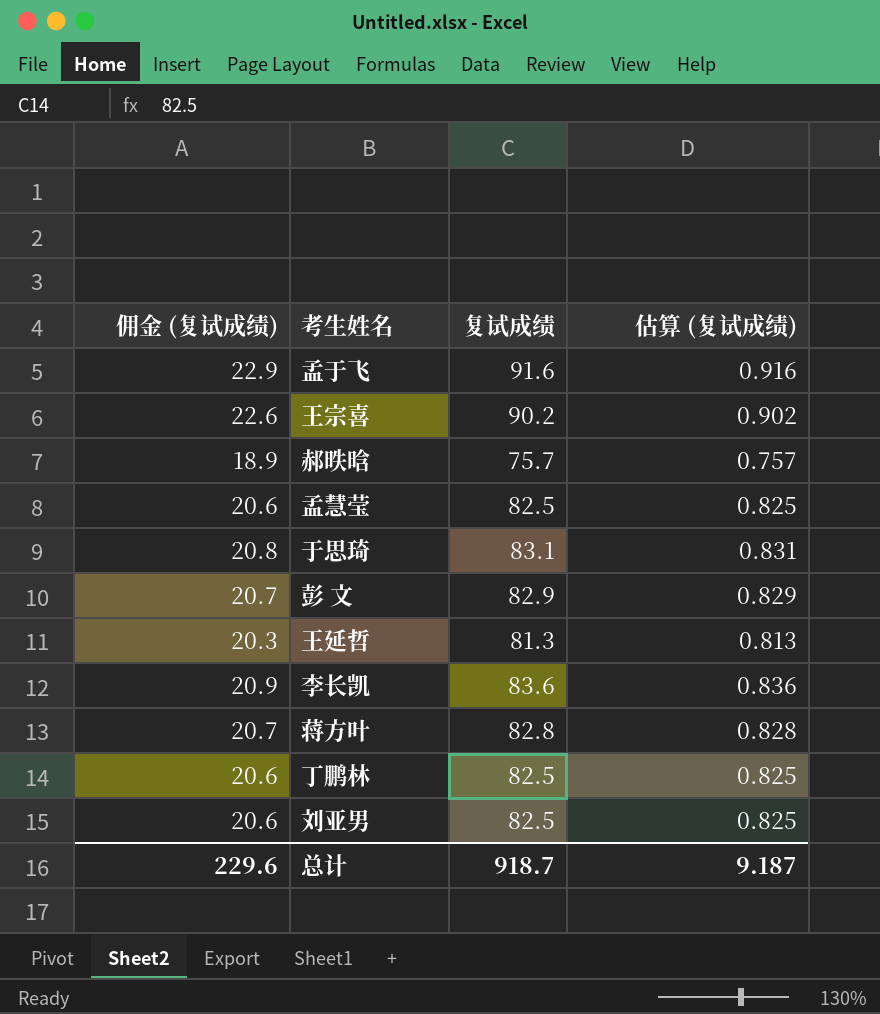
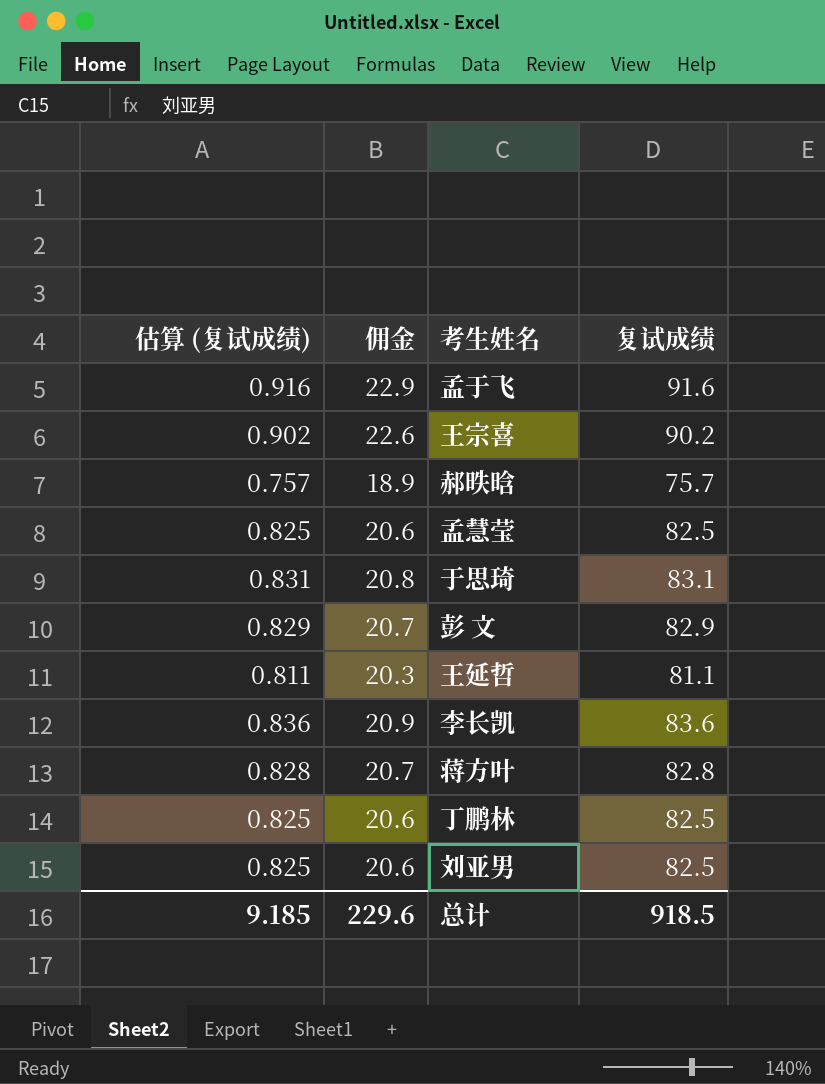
column 估算 (复试成绩) | position: 4 -> 1
column name: 佣金 (复试成绩) -> 佣金
王延哲 | 估算 (复试成绩): 0.813 -> 0.811
王延哲 | 复试成绩: 81.3 -> 81.1
总计 | 估算 (复试成绩): 9.187 -> 9.185
总计 | 复试成绩: 918.7 -> 918.5

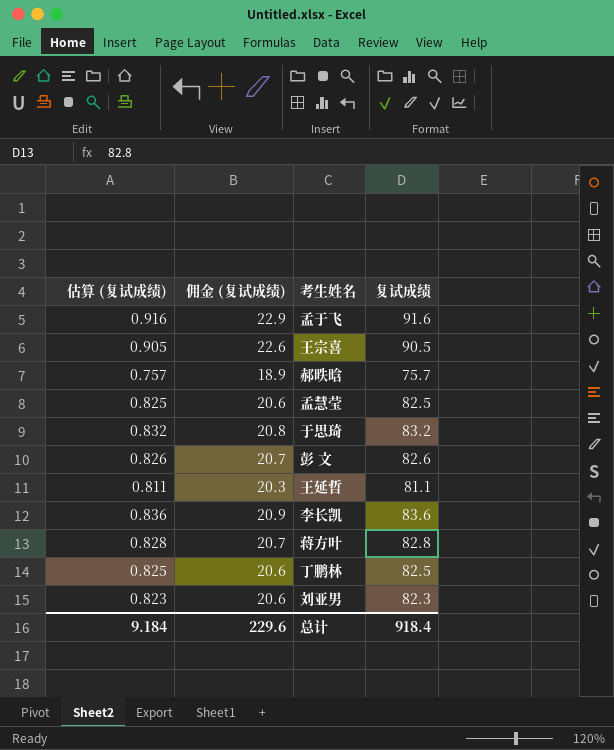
column name: 佣金 -> 佣金 (复试成绩)
王宗喜 | 估算 (复试成绩): 0.902 -> 0.905
王宗喜 | 复试成绩: 90.2 -> 90.5
于思琦 | 估算 (复试成绩): 0.831 -> 0.832
于思琦 | 复试成绩: 83.1 -> 83.2
彭 文 | 估算 (复试成绩): 0.829 -> 0.826
彭 文 | 复试成绩: 82.9 -> 82.6
刘亚男 | 估算 (复试成绩): 0.825 -> 0.823
刘亚男 | 复试成绩: 82.5 -> 82.3
总计 | 估算 (复试成绩): 9.185 -> 9.184
总计 | 复试成绩: 918.5 -> 918.4

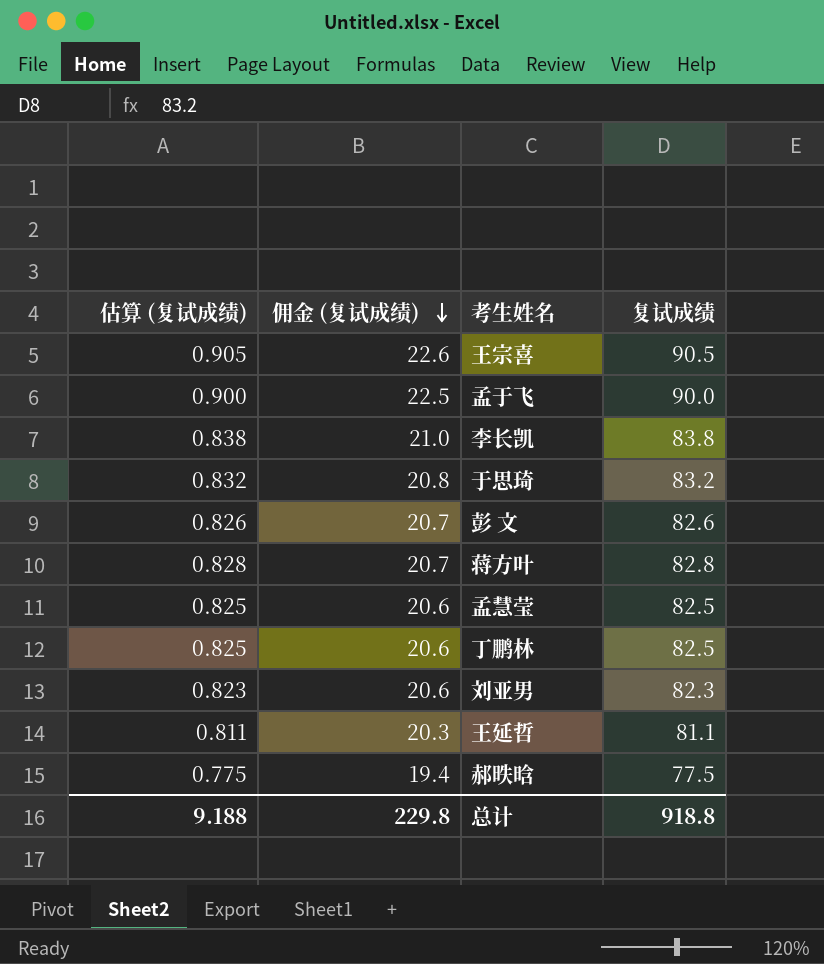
row order: none -> 佣金 (复试成绩) descending
孟于飞 | 估算 (复试成绩): 0.916 -> 0.900
孟于飞 | 佣金 (复试成绩): 22.9 -> 22.5
孟于飞 | 复试成绩: 91.6 -> 90.0
李长凯 | 估算 (复试成绩): 0.836 -> 0.838
李长凯 | 佣金 (复试成绩): 20.9 -> 21.0
李长凯 | 复试成绩: 83.6 -> 83.8
郝昳晗 | 估算 (复试成绩): 0.757 -> 0.775
郝昳晗 | 佣金 (复试成绩): 18.9 -> 19.4
郝昳晗 | 复试成绩: 75.7 -> 77.5
总计 | 估算 (复试成绩): 9.184 -> 9.188
总计 | 佣金 (复试成绩): 229.6 -> 229.8
总计 | 复试成绩: 918.4 -> 918.8

